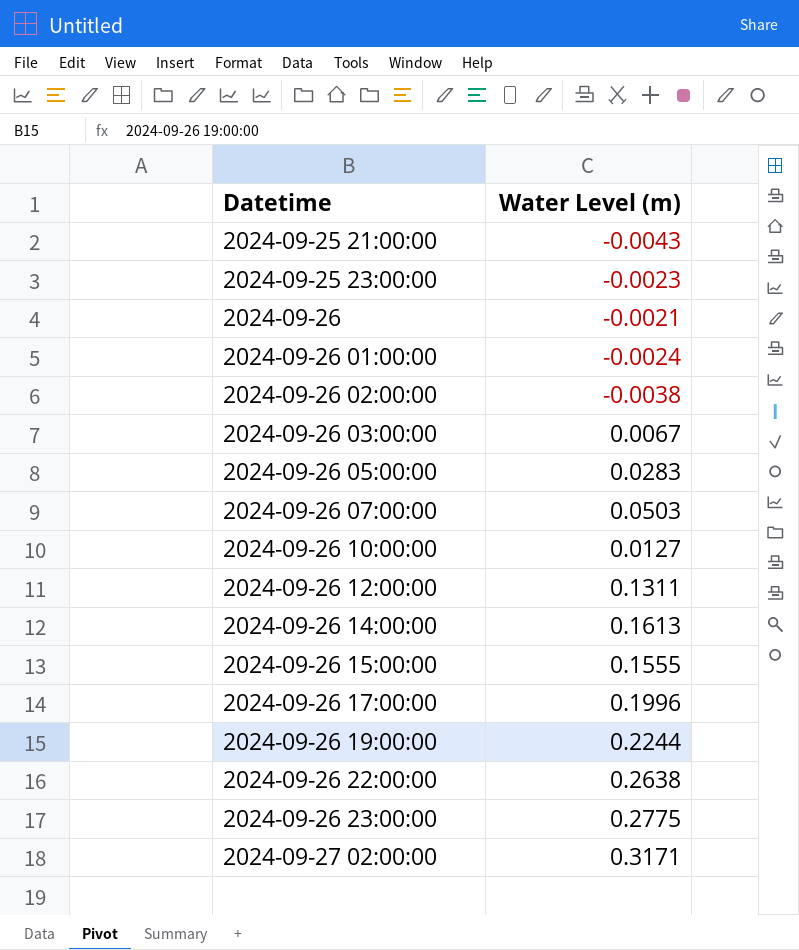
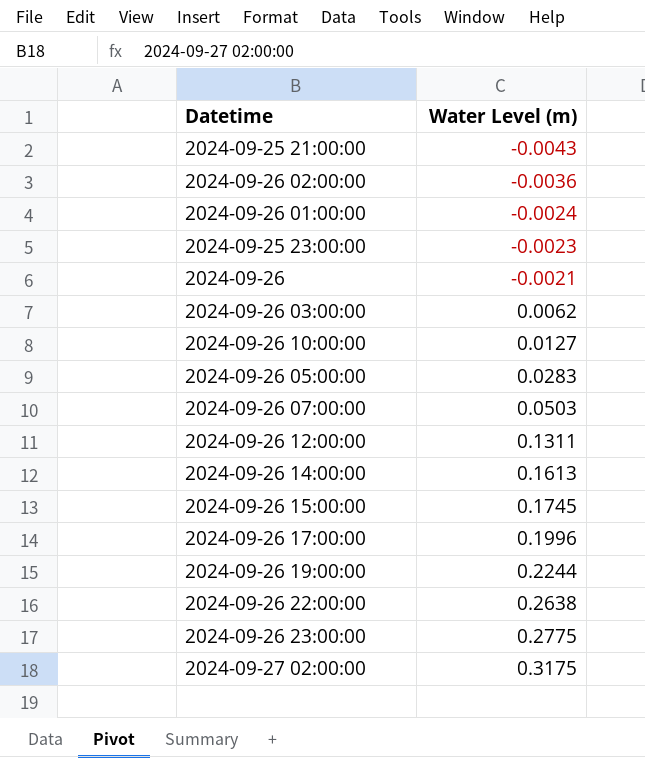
row order: Datetime ascending -> Water Level (m) ascending
2024-09-26 02:00:00 | Water Level (m): -0.0038 -> -0.0036
2024-09-26 03:00:00 | Water Level (m): 0.0067 -> 0.0062
2024-09-26 15:00:00 | Water Level (m): 0.1555 -> 0.1745
2024-09-27 02:00:00 | Water Level (m): 0.3171 -> 0.3175

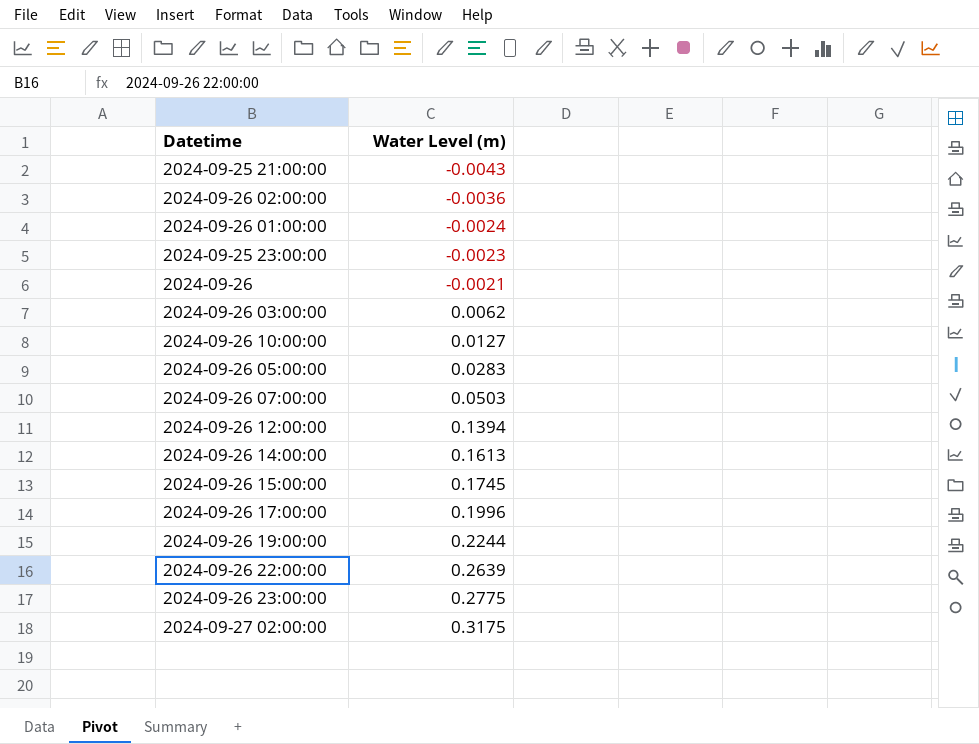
2024-09-26 12:00:00 | Water Level (m): 0.1311 -> 0.1394
2024-09-26 22:00:00 | Water Level (m): 0.2638 -> 0.2639

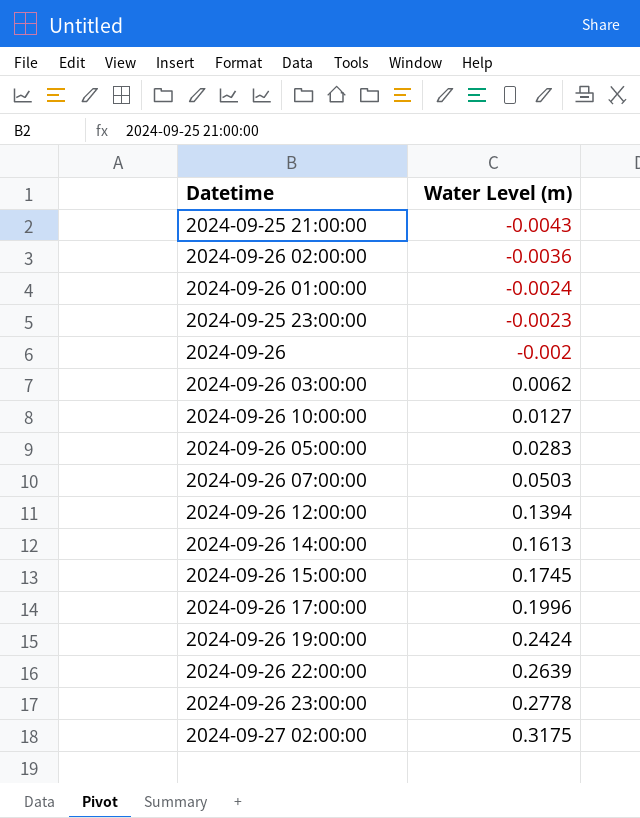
2024-09-26 | Water Level (m): -0.0021 -> -0.002
2024-09-26 19:00:00 | Water Level (m): 0.2244 -> 0.2424
2024-09-26 23:00:00 | Water Level (m): 0.2775 -> 0.2778

